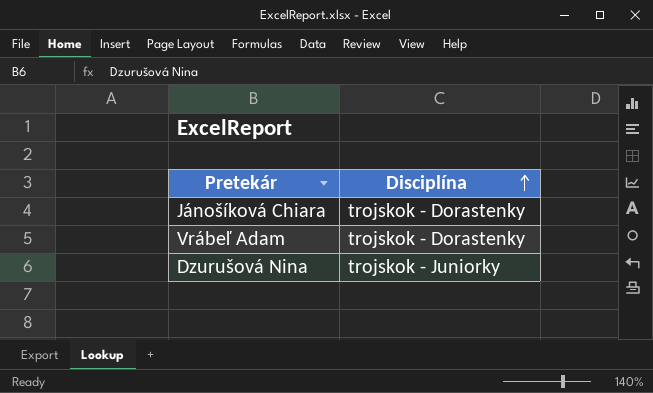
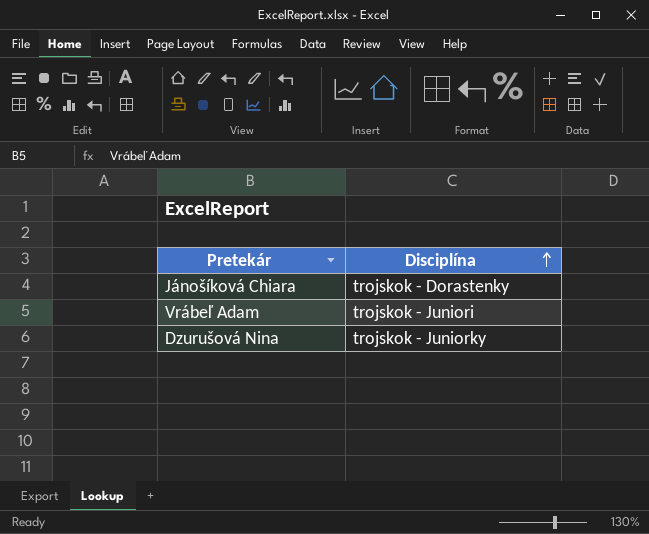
Vrábeľ Adam | Disciplína: trojskok - Dorastenky -> trojskok - Juniori

